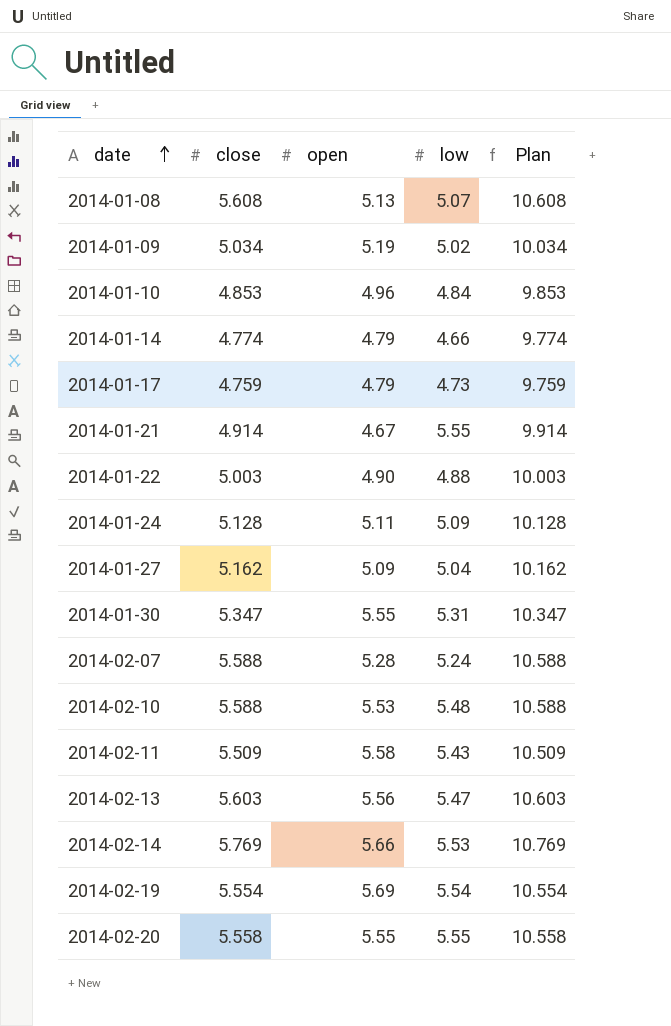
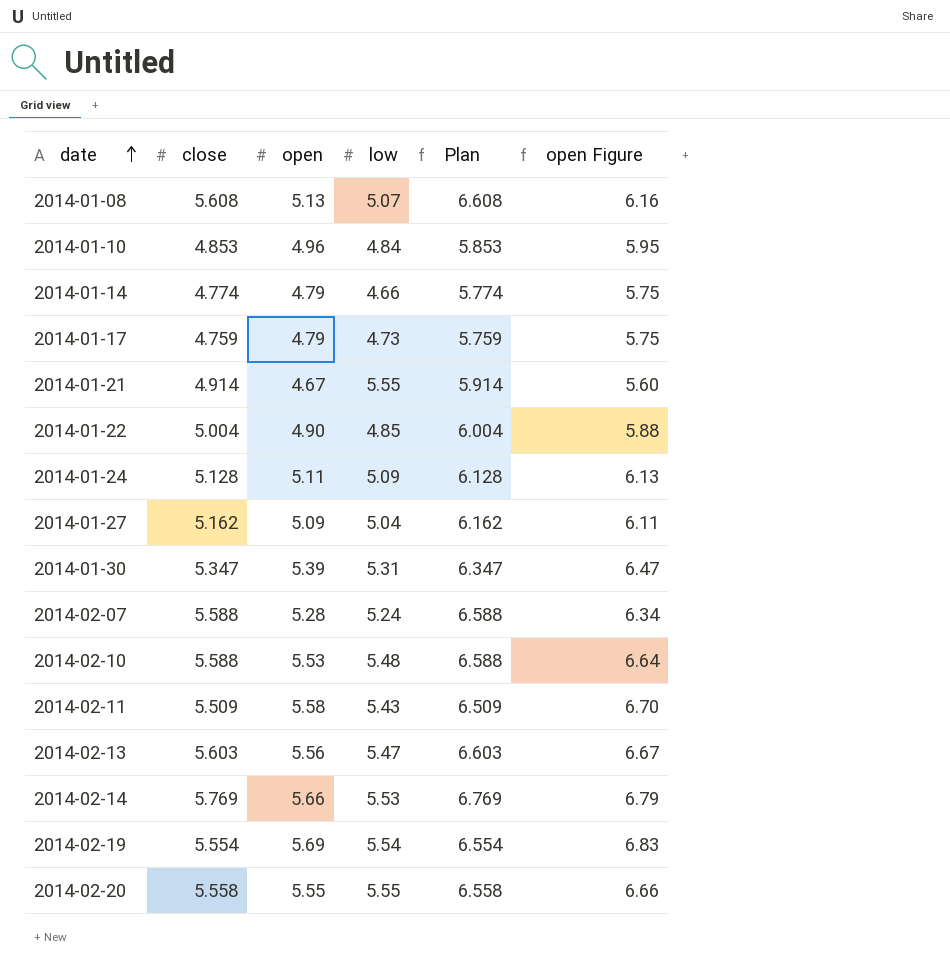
column Plan | formula: [close] + 5 -> [close] + 1
column open Figure | formula: none -> [open] * 1.2
row 2014-01-09: 5.034 | 5.19 | 5.02 | 10.034 -> none
2014-01-22 | close: 5.003 -> 5.004
2014-01-22 | low: 4.88 -> 4.85
2014-01-30 | open: 5.55 -> 5.39

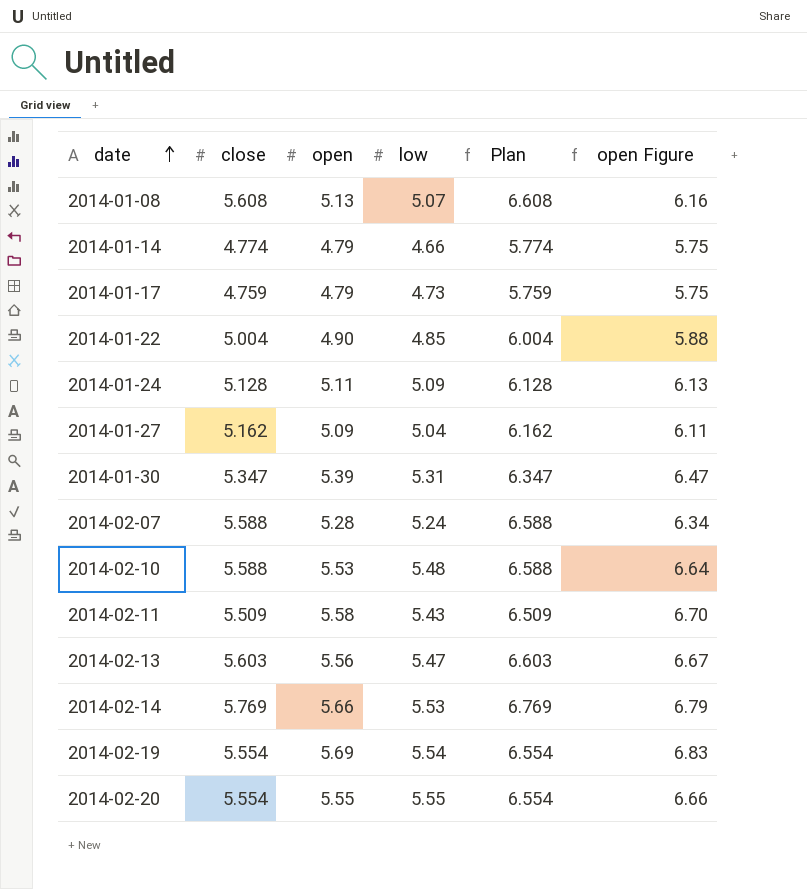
row 2014-01-10: 4.853 | 4.96 | 4.84 | 5.853 | 5.95 -> none
row 2014-01-21: 4.914 | 4.67 | 5.55 | 5.914 | 5.60 -> none
2014-02-20 | close: 5.558 -> 5.554
2014-02-20 | Plan: 6.558 -> 6.554

